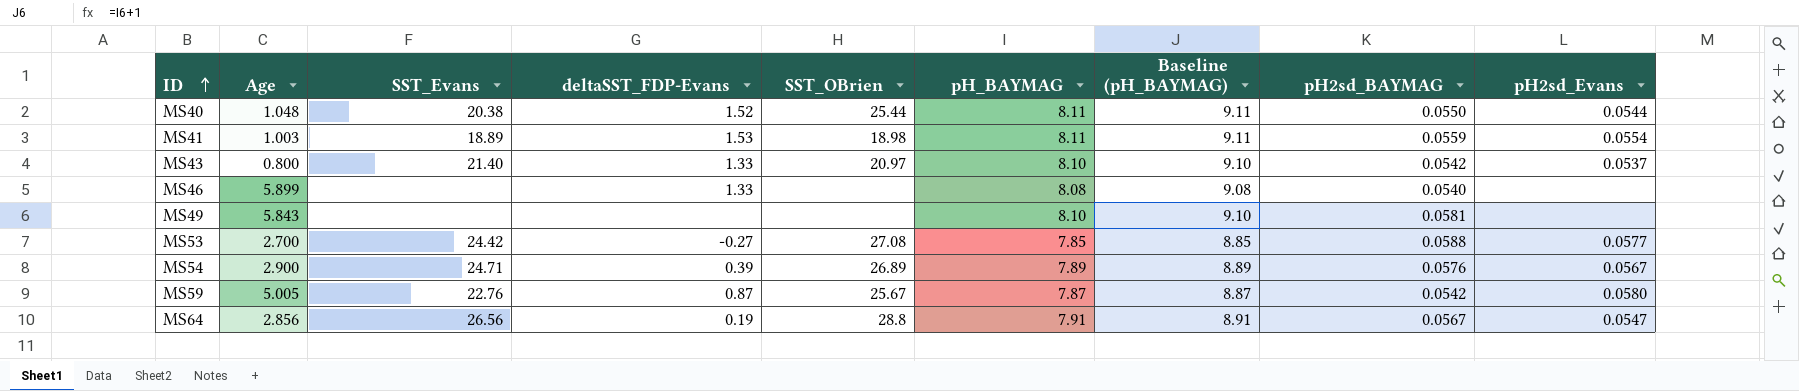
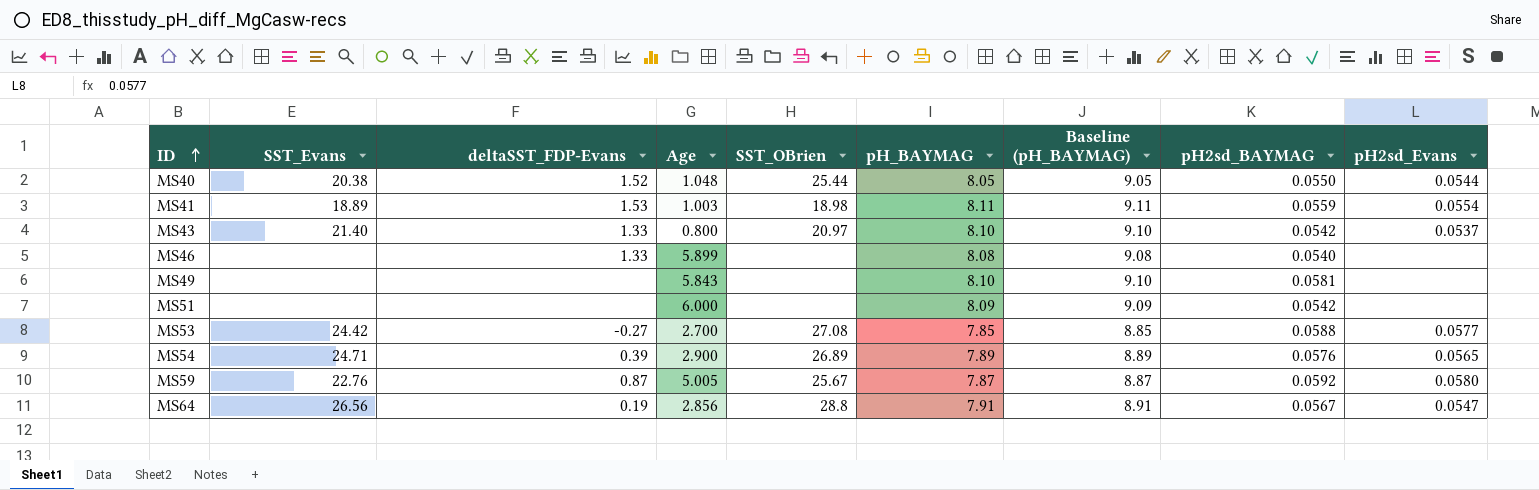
column Age | position: 2 -> 4
MS40 | pH_BAYMAG: 8.11 -> 8.05
MS40 | Baseline (pH_BAYMAG): 9.11 -> 9.05
row MS51: none -> none | none | 6.000 | none | 8.09 | 9.09 | 0.0542 | none
MS54 | pH2sd_Evans: 0.0567 -> 0.0565
MS59 | pH2sd_BAYMAG: 0.0542 -> 0.0592

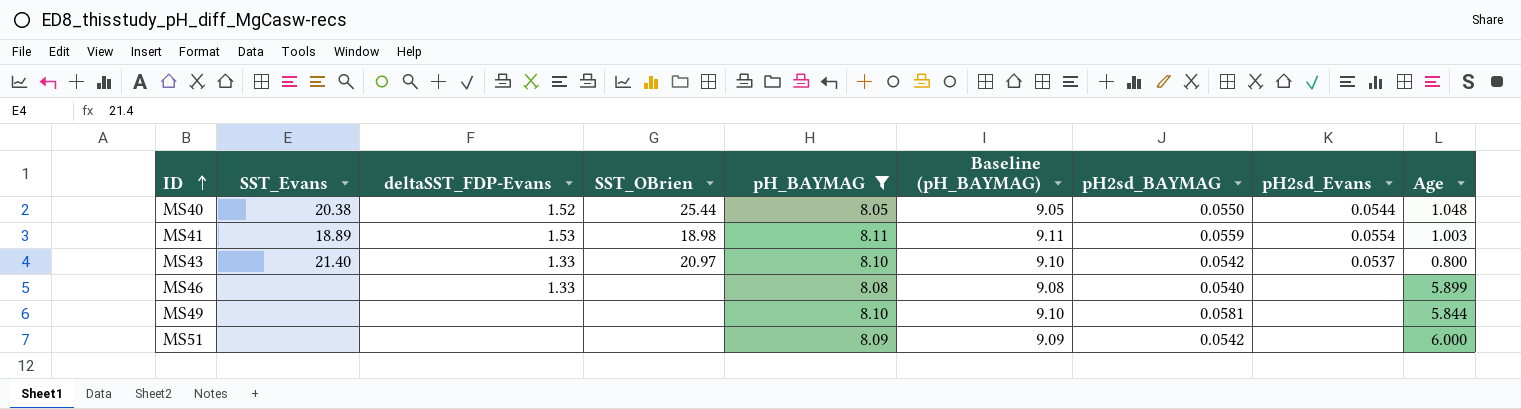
filter: none -> pH_BAYMAG >= 8.05
column Age | position: 4 -> 9
MS49 | Age: 5.843 -> 5.844

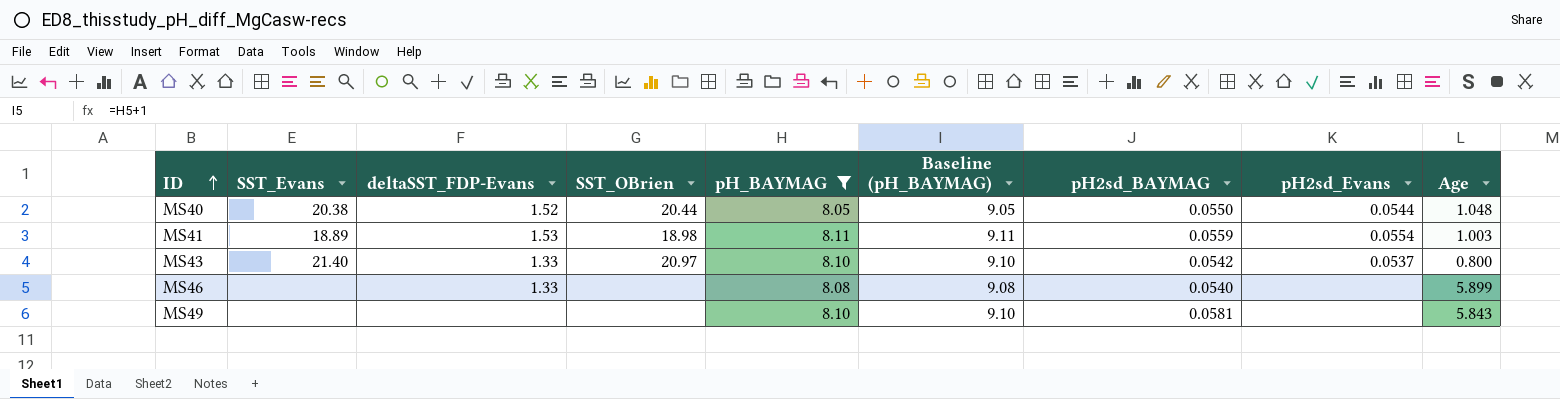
row MS51: none | none | none | 8.09 | 9.09 | 0.0542 | none | 6.000 -> none
MS40 | SST_OBrien: 25.44 -> 20.44
MS49 | Age: 5.844 -> 5.843

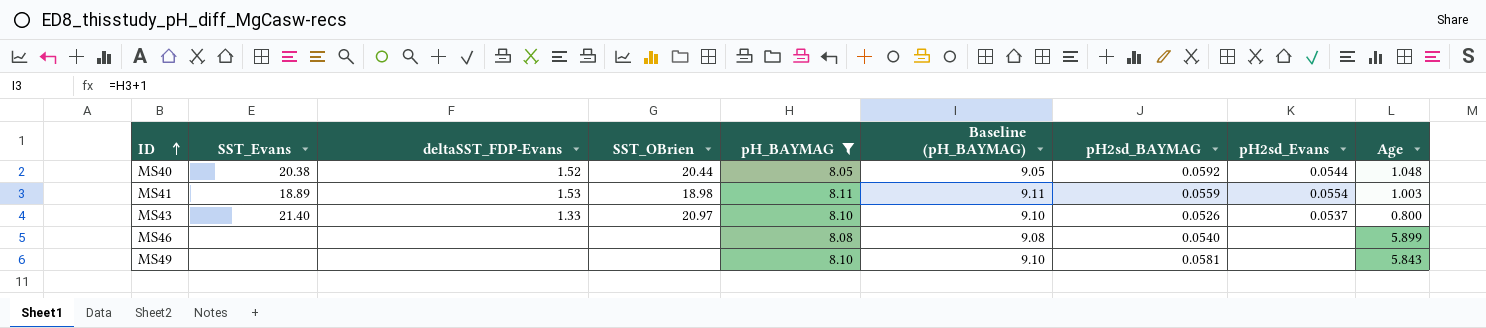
MS40 | pH2sd_BAYMAG: 0.0550 -> 0.0592
MS43 | pH2sd_BAYMAG: 0.0542 -> 0.0526
MS46 | deltaSST_FDP-Evans: 1.33 -> none

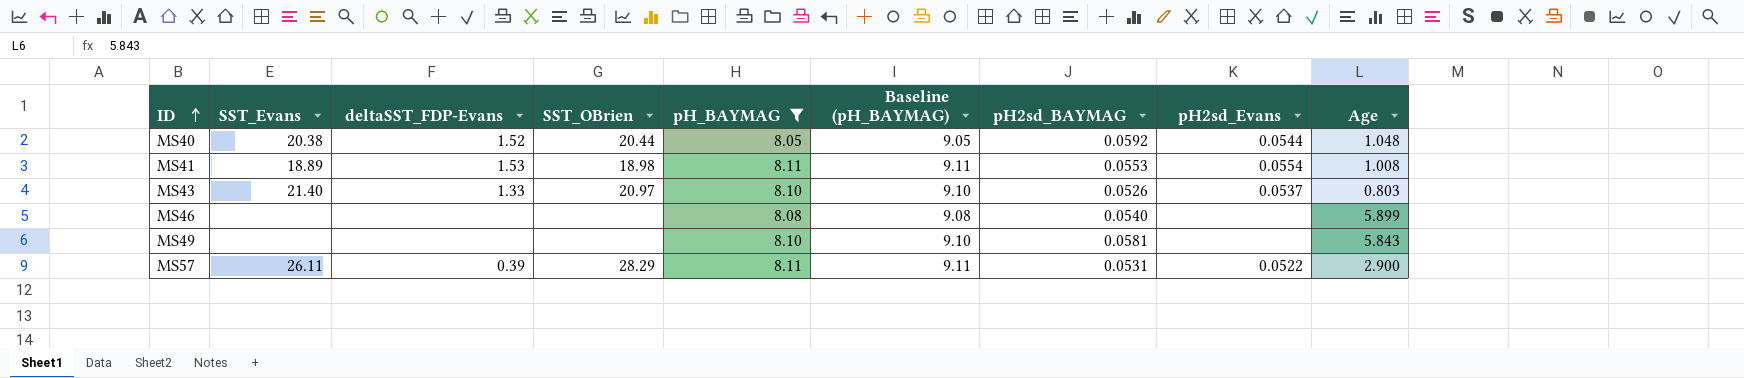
MS41 | pH2sd_BAYMAG: 0.0559 -> 0.0553
MS41 | Age: 1.003 -> 1.008
MS43 | Age: 0.800 -> 0.803
row MS57: none -> 26.11 | 0.39 | 28.29 | 8.11 | 9.11 | 0.0531 | 0.0522 | 2.900

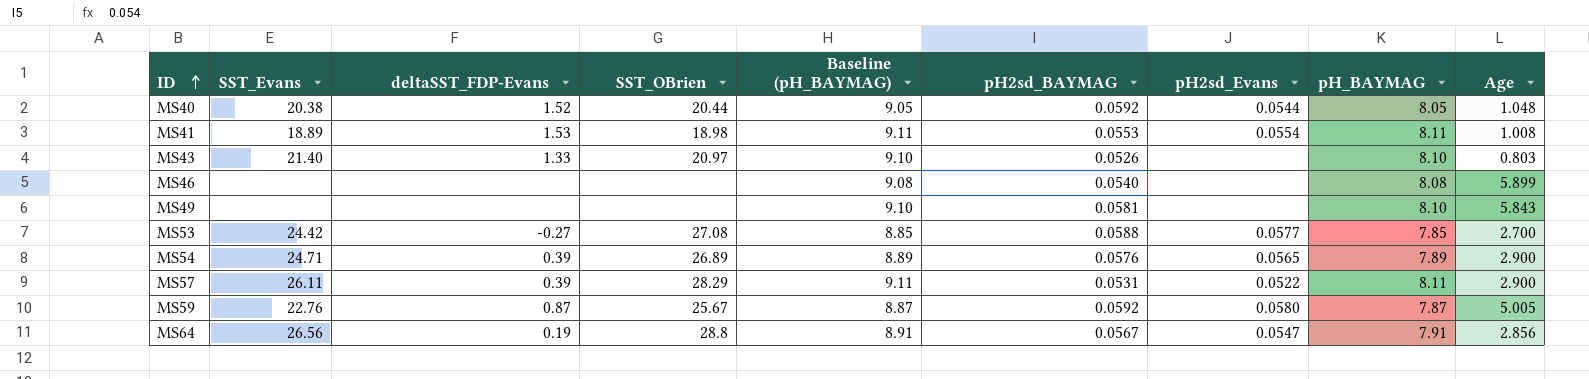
filter: pH_BAYMAG >= 8.05 -> none
column pH_BAYMAG | position: 5 -> 8
MS43 | pH2sd_Evans: 0.0537 -> none

